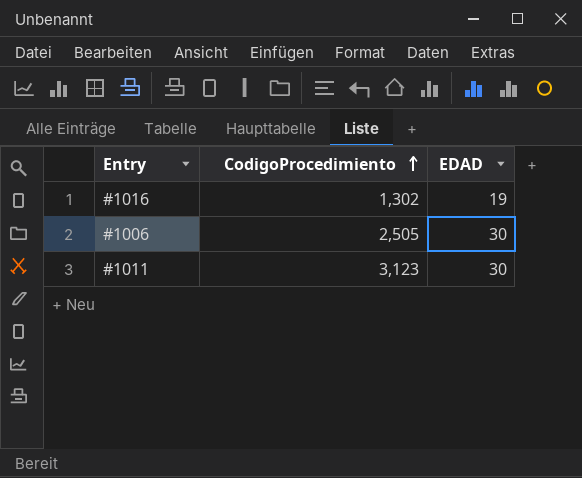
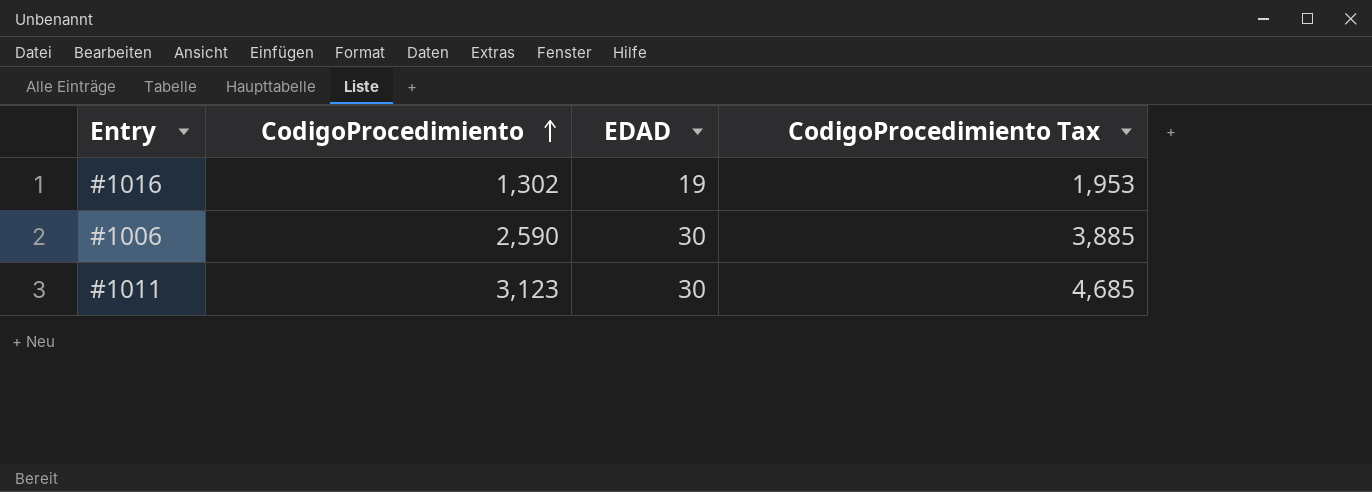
column CodigoProcedimiento Tax | formula: none -> [CodigoProcedimiento] * 1.5
#1006 | CodigoProcedimiento: 2,505 -> 2,590

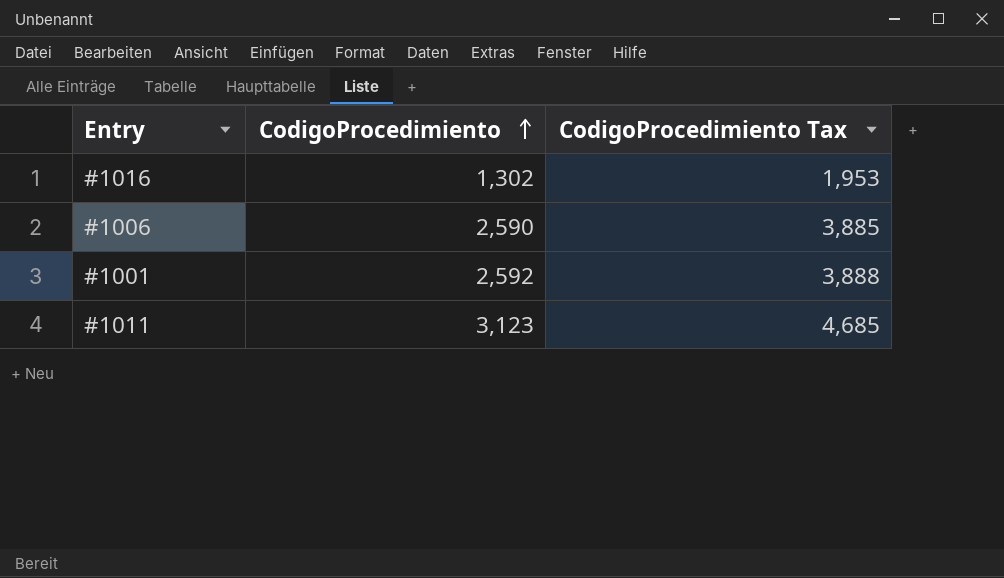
column EDAD | position: 3 -> none
row #1001: none -> 2,592 | 3,888

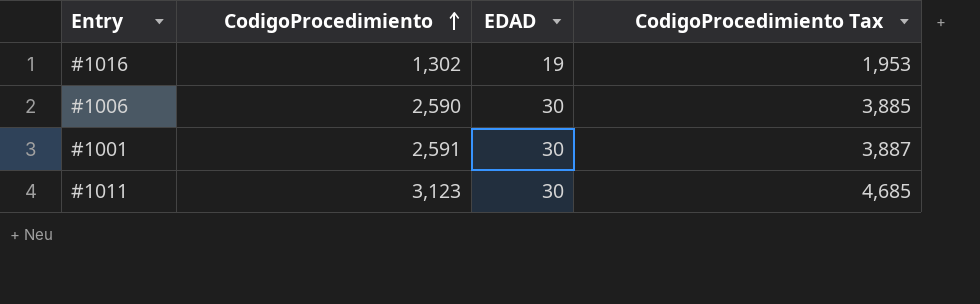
column EDAD | position: none -> 3
#1001 | CodigoProcedimiento: 2,592 -> 2,591
#1001 | CodigoProcedimiento Tax: 3,888 -> 3,887

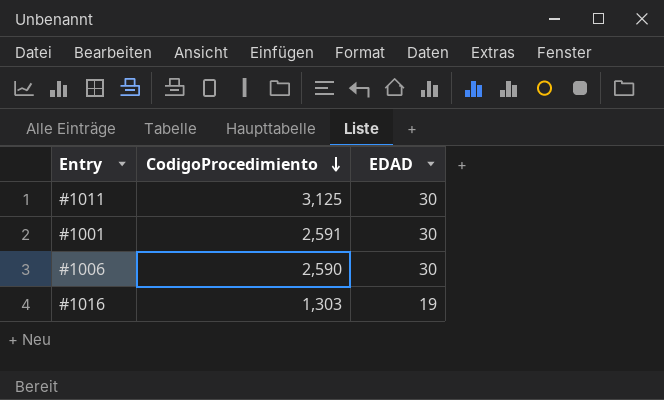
row order: CodigoProcedimiento ascending -> CodigoProcedimiento descending
column CodigoProcedimiento Tax | formula: [CodigoProcedimiento] * 1.5 -> none
#1011 | CodigoProcedimiento: 3,123 -> 3,125
#1016 | CodigoProcedimiento: 1,302 -> 1,303

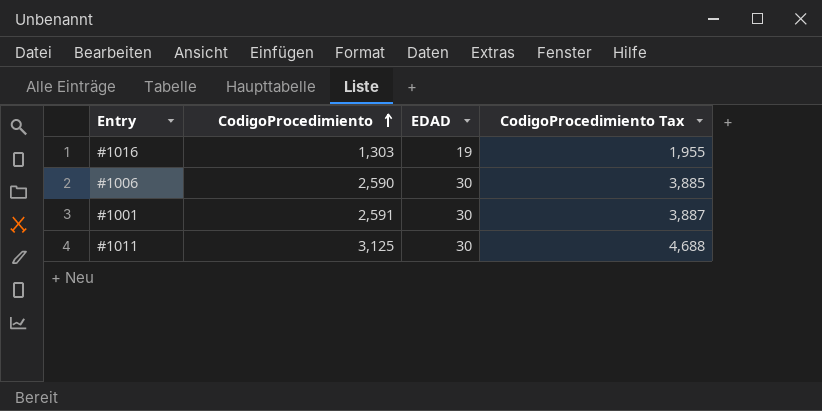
row order: CodigoProcedimiento descending -> CodigoProcedimiento ascending
column CodigoProcedimiento Tax | formula: none -> [CodigoProcedimiento] * 1.5

